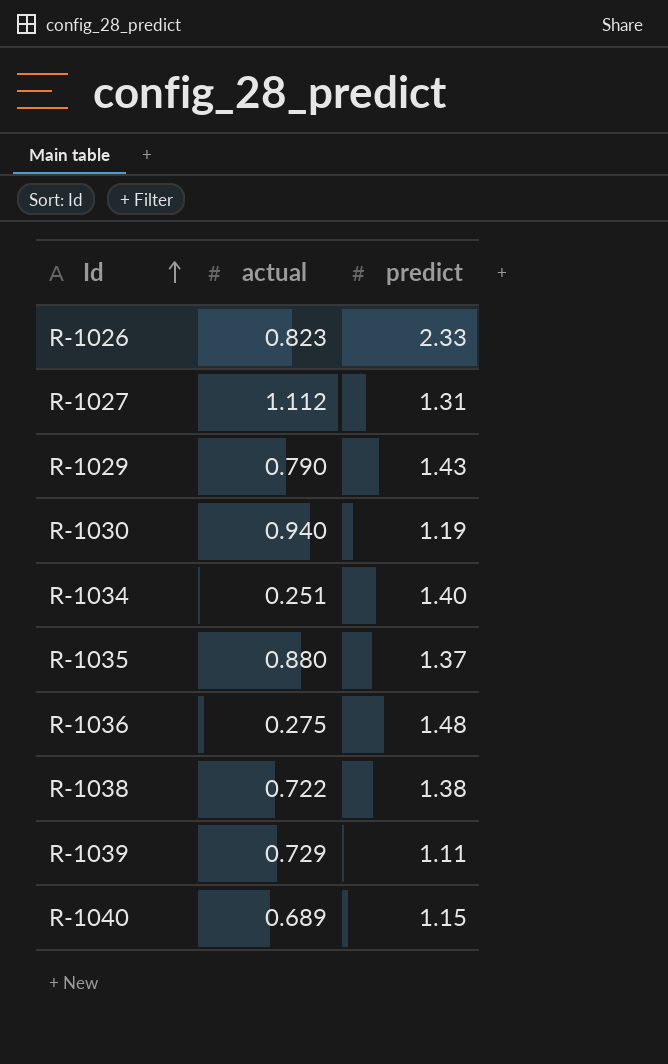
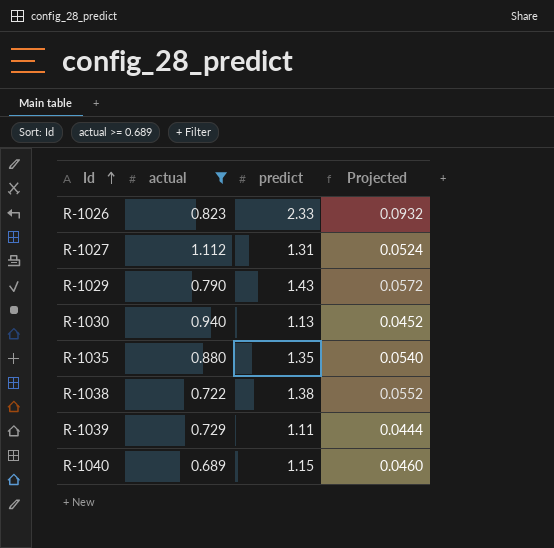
filter: none -> actual >= 0.689
column Projected | formula: none -> [predict] * 0.04
R-1030 | predict: 1.19 -> 1.13
R-1035 | predict: 1.37 -> 1.35

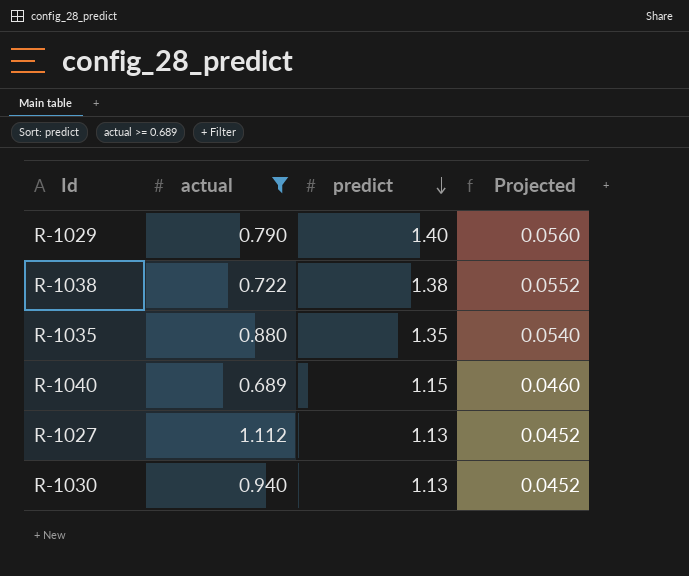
row order: Id ascending -> predict descending
row R-1026: 0.823 | 2.33 | 0.0932 -> none
row R-1039: 0.729 | 1.11 | 0.0444 -> none
R-1029 | predict: 1.43 -> 1.40
R-1029 | Projected: 0.0572 -> 0.0560
R-1027 | predict: 1.31 -> 1.13
R-1027 | Projected: 0.0524 -> 0.0452

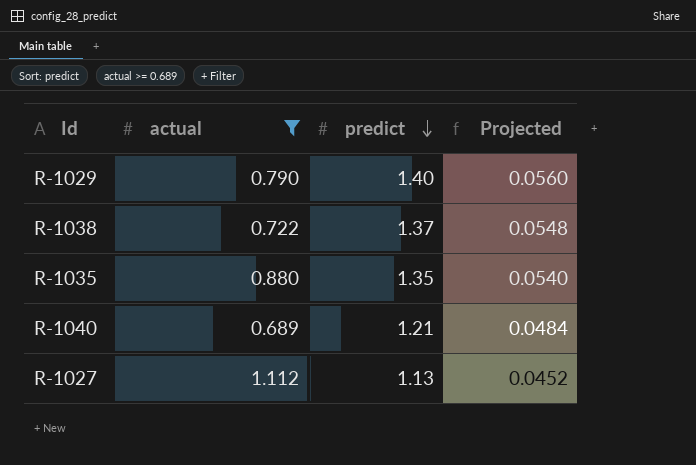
row R-1030: 0.940 | 1.13 | 0.0452 -> none
R-1038 | predict: 1.38 -> 1.37
R-1038 | Projected: 0.0552 -> 0.0548
R-1040 | predict: 1.15 -> 1.21
R-1040 | Projected: 0.0460 -> 0.0484

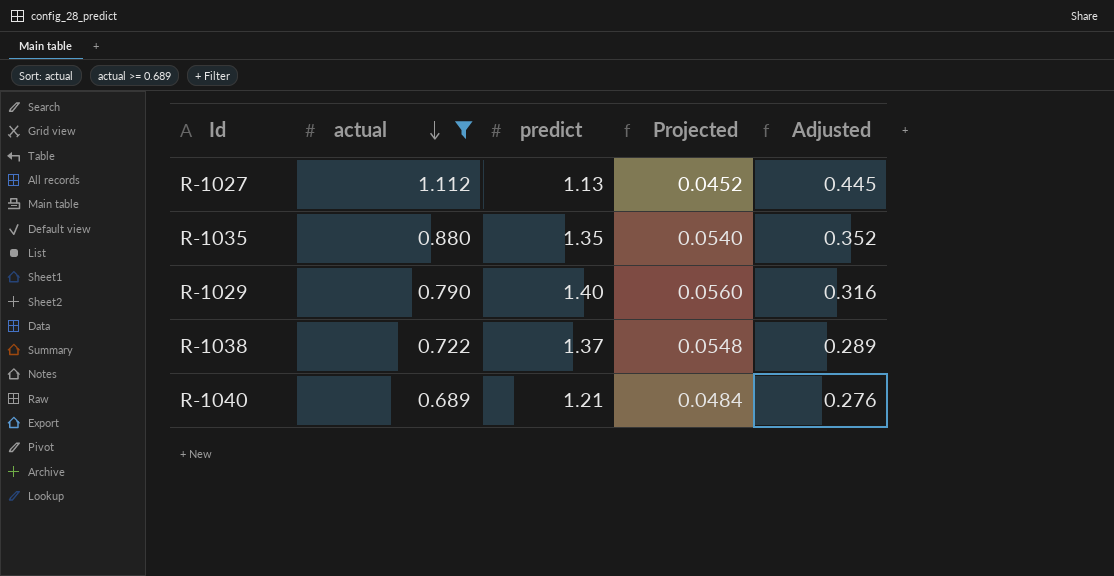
row order: predict descending -> actual descending
column Adjusted | formula: none -> [actual] * 0.4

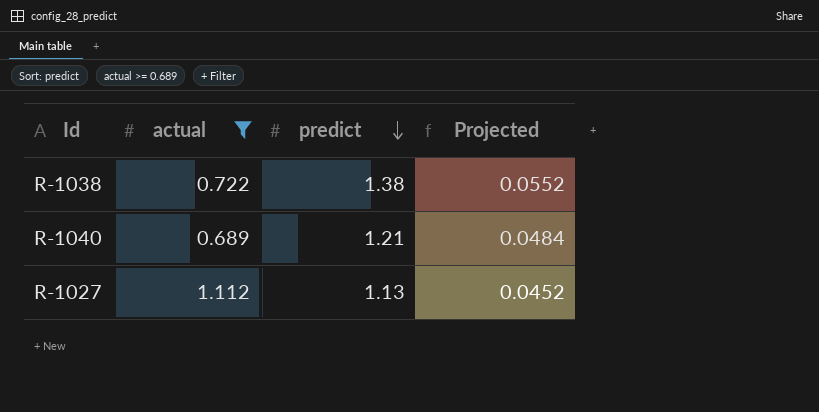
row order: actual descending -> predict descending
column Adjusted | formula: [actual] * 0.4 -> none
row R-1035: 0.880 | 1.35 | 0.0540 | 0.352 -> none
row R-1029: 0.790 | 1.40 | 0.0560 | 0.316 -> none
R-1038 | predict: 1.37 -> 1.38
R-1038 | Projected: 0.0548 -> 0.0552

